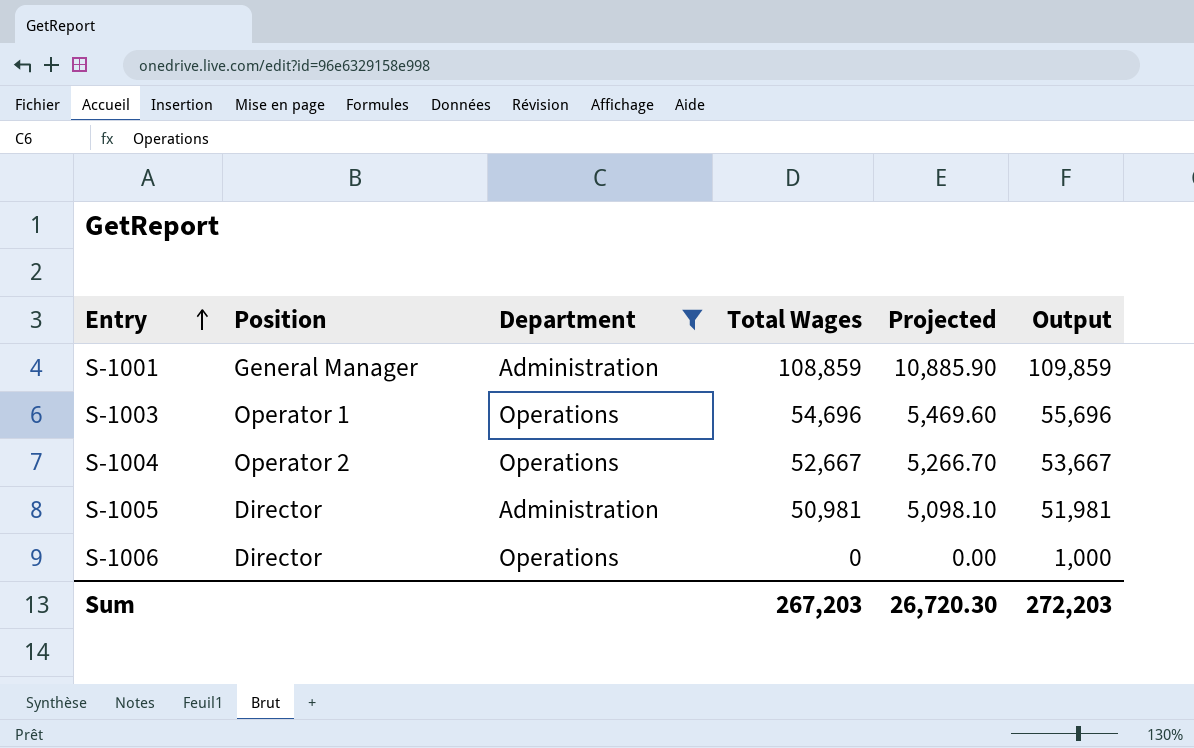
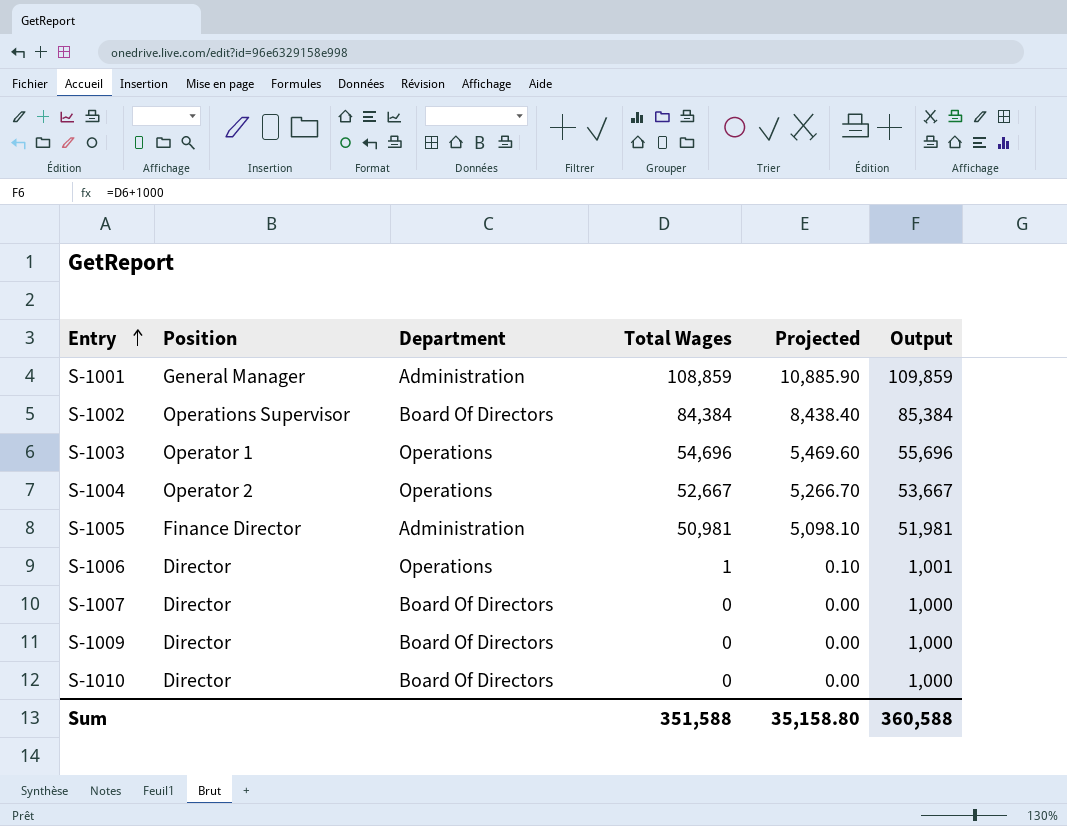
filter: Department != Board Of Directors -> none
S-1005 | Position: Director -> Finance Director
S-1006 | Total Wages: 0 -> 1
S-1006 | Projected: 0.00 -> 0.10
S-1006 | Output: 1,000 -> 1,001
Sum | Total Wages: 267,203 -> 351,588
Sum | Projected: 26,720.30 -> 35,158.80
Sum | Output: 272,203 -> 360,588

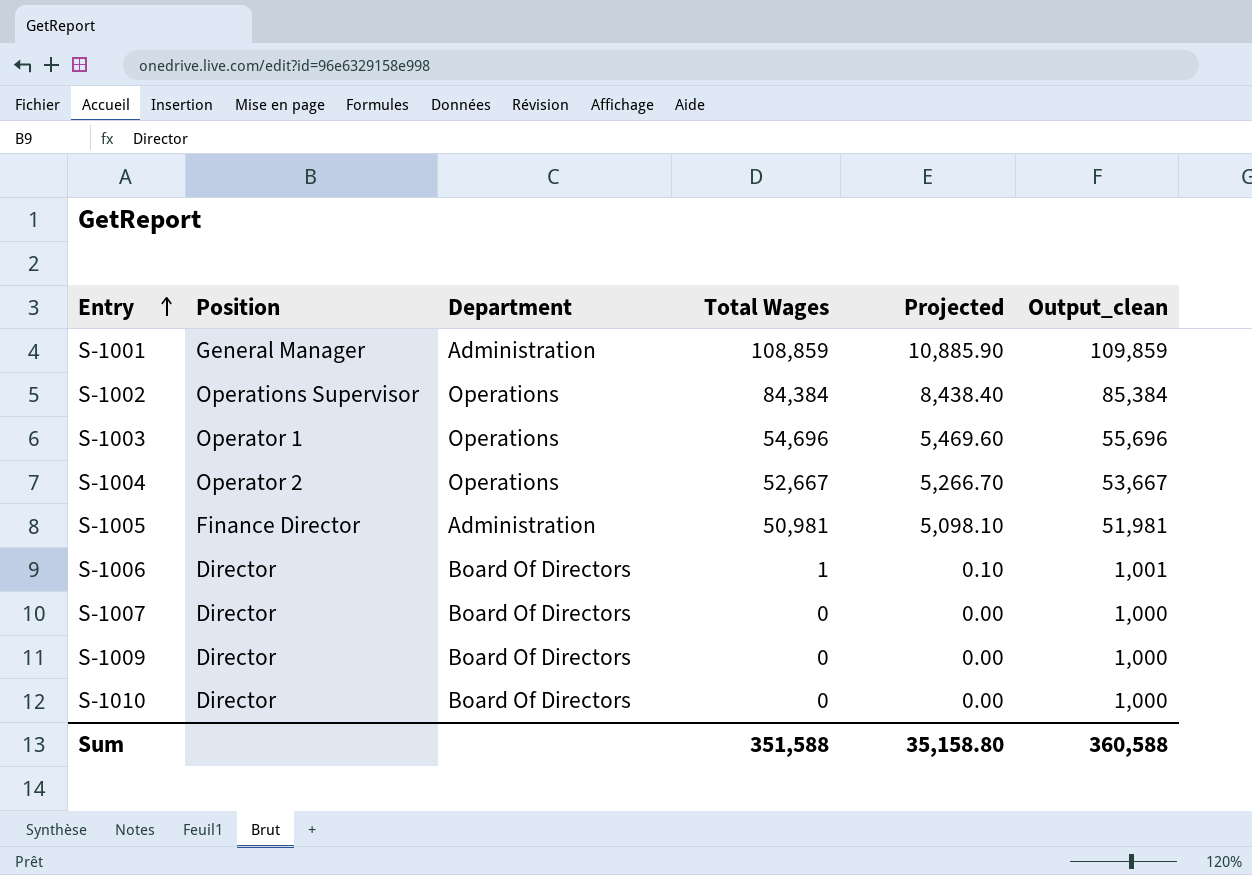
column name: Output -> Output_clean
S-1002 | Department: Board Of Directors -> Operations
S-1006 | Department: Operations -> Board Of Directors

